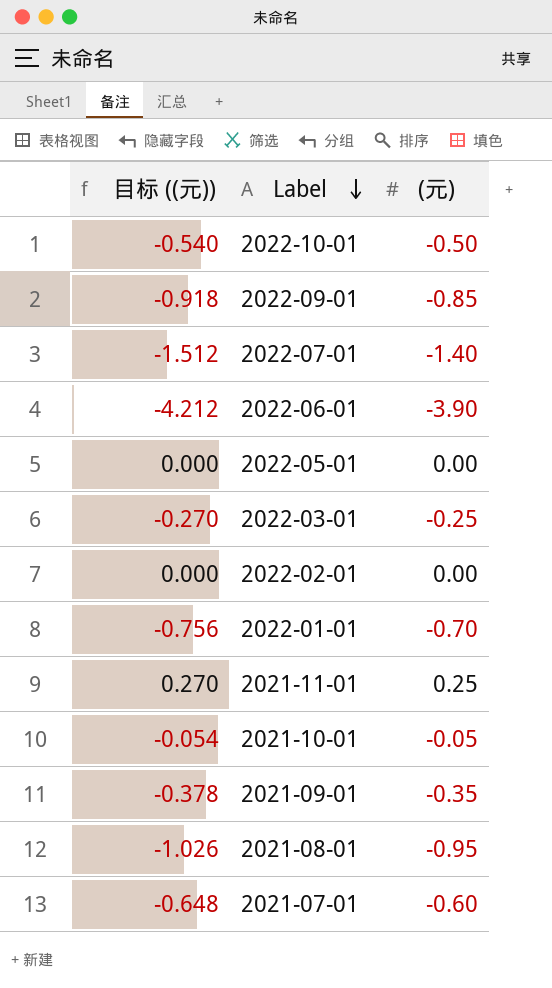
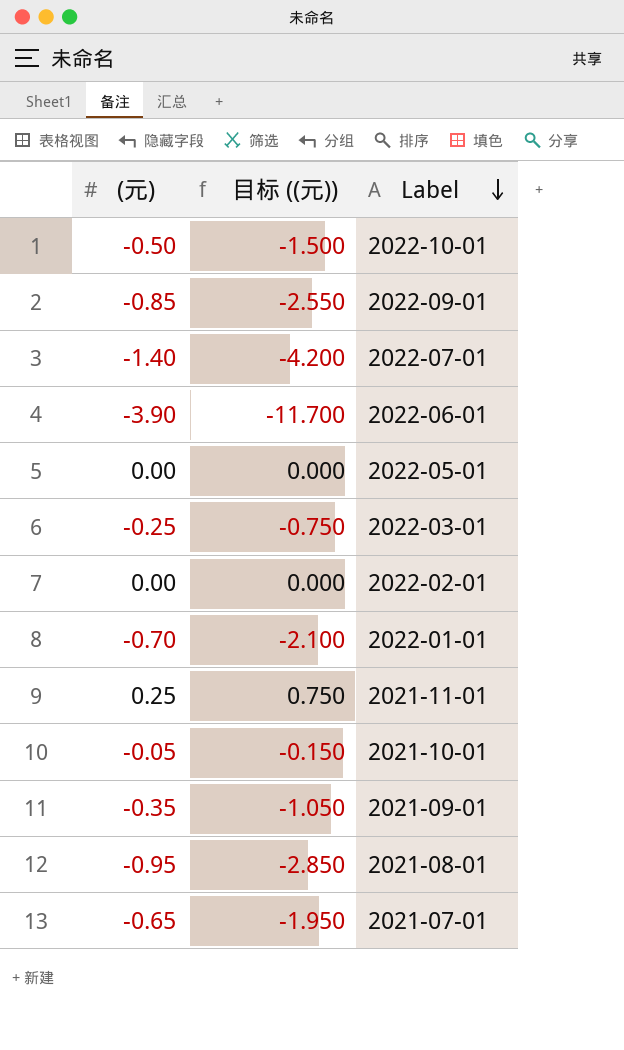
column (元) | position: 3 -> 1
column 目标 ((元)) | formula: [(元)] * 1.08 -> [(元)] * 3
2021-07-01 | (元): -0.60 -> -0.65

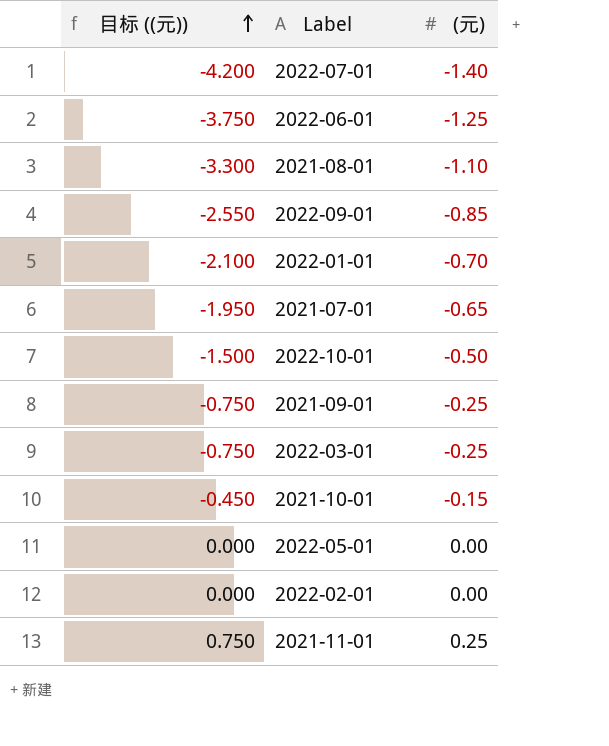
row order: Label descending -> 目标 ((元)) ascending
column (元) | position: 1 -> 3
2022-06-01 | 目标 ((元)): -11.700 -> -3.750
2022-06-01 | (元): -3.90 -> -1.25
2021-08-01 | 目标 ((元)): -2.850 -> -3.300
2021-08-01 | (元): -0.95 -> -1.10
2021-09-01 | 目标 ((元)): -1.050 -> -0.750
2021-09-01 | (元): -0.35 -> -0.25
2021-10-01 | 目标 ((元)): -0.150 -> -0.450
2021-10-01 | (元): -0.05 -> -0.15

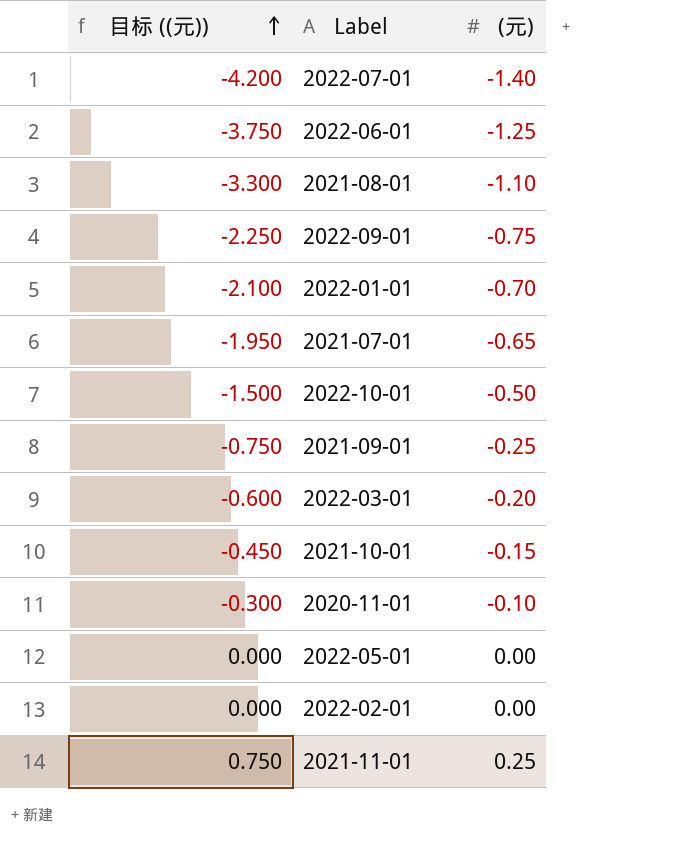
2022-09-01 | 目标 ((元)): -2.550 -> -2.250
2022-09-01 | (元): -0.85 -> -0.75
2022-03-01 | 目标 ((元)): -0.750 -> -0.600
2022-03-01 | (元): -0.25 -> -0.20
row 2020-11-01: none -> -0.300 | -0.10

